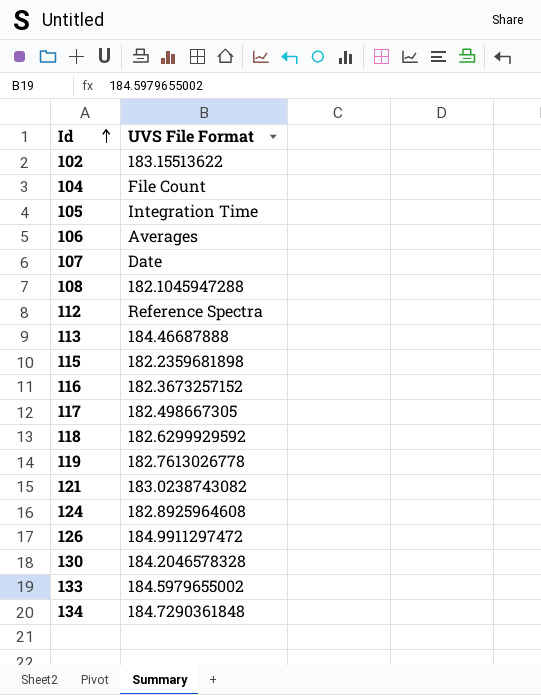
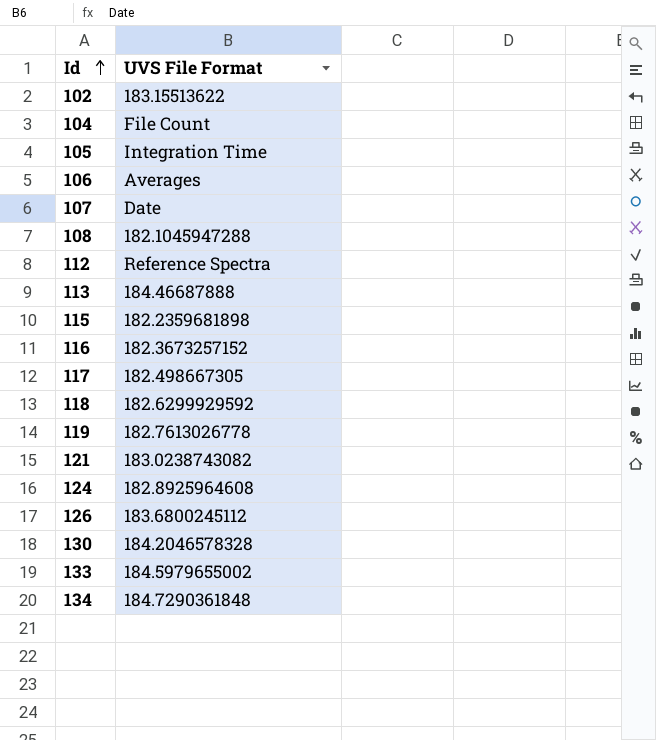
126 | UVS File Format: 184.9911297472 -> 183.6800245112

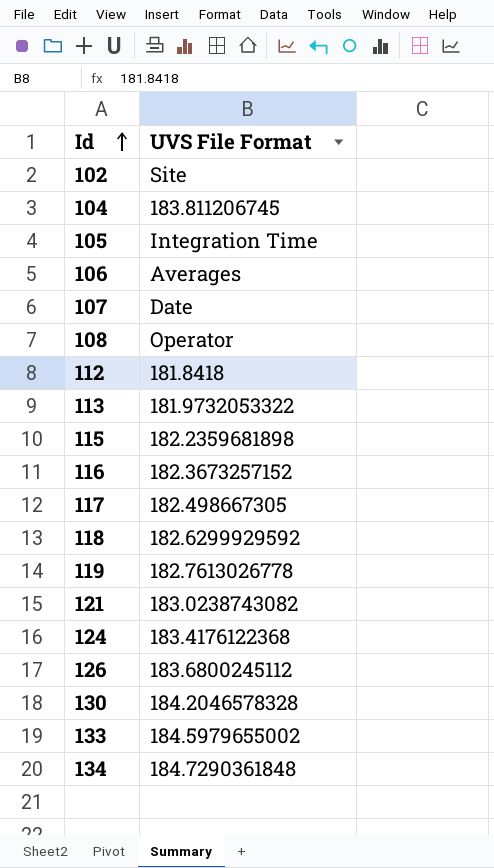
102 | UVS File Format: 183.15513622 -> Site
104 | UVS File Format: File Count -> 183.811206745
108 | UVS File Format: 182.1045947288 -> Operator
112 | UVS File Format: Reference Spectra -> 181.8418
113 | UVS File Format: 184.46687888 -> 181.9732053322
124 | UVS File Format: 182.8925964608 -> 183.4176122368

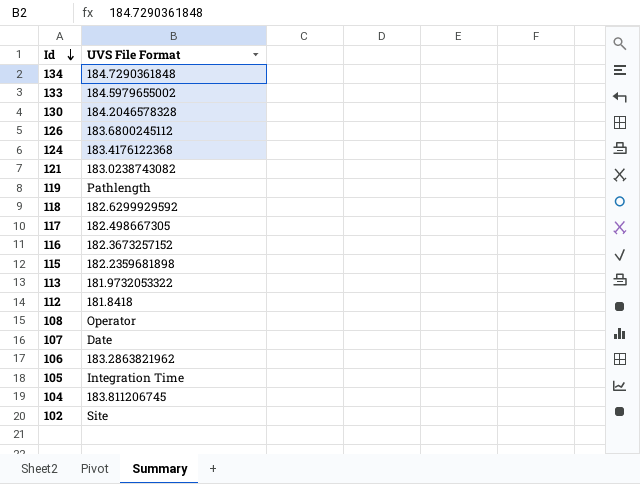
row order: Id ascending -> Id descending
119 | UVS File Format: 182.7613026778 -> Pathlength
106 | UVS File Format: Averages -> 183.2863821962

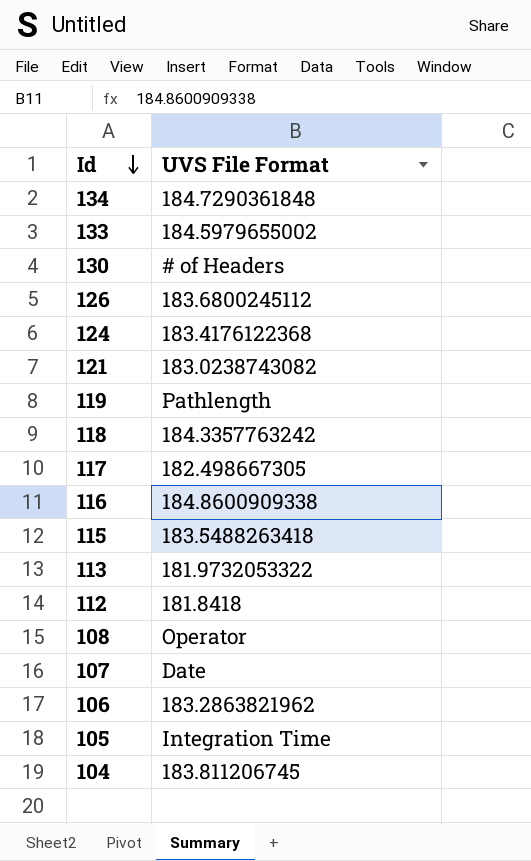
row 102: Site -> none
130 | UVS File Format: 184.2046578328 -> # of Headers
118 | UVS File Format: 182.6299929592 -> 184.3357763242
116 | UVS File Format: 182.3673257152 -> 184.8600909338
115 | UVS File Format: 182.2359681898 -> 183.5488263418

